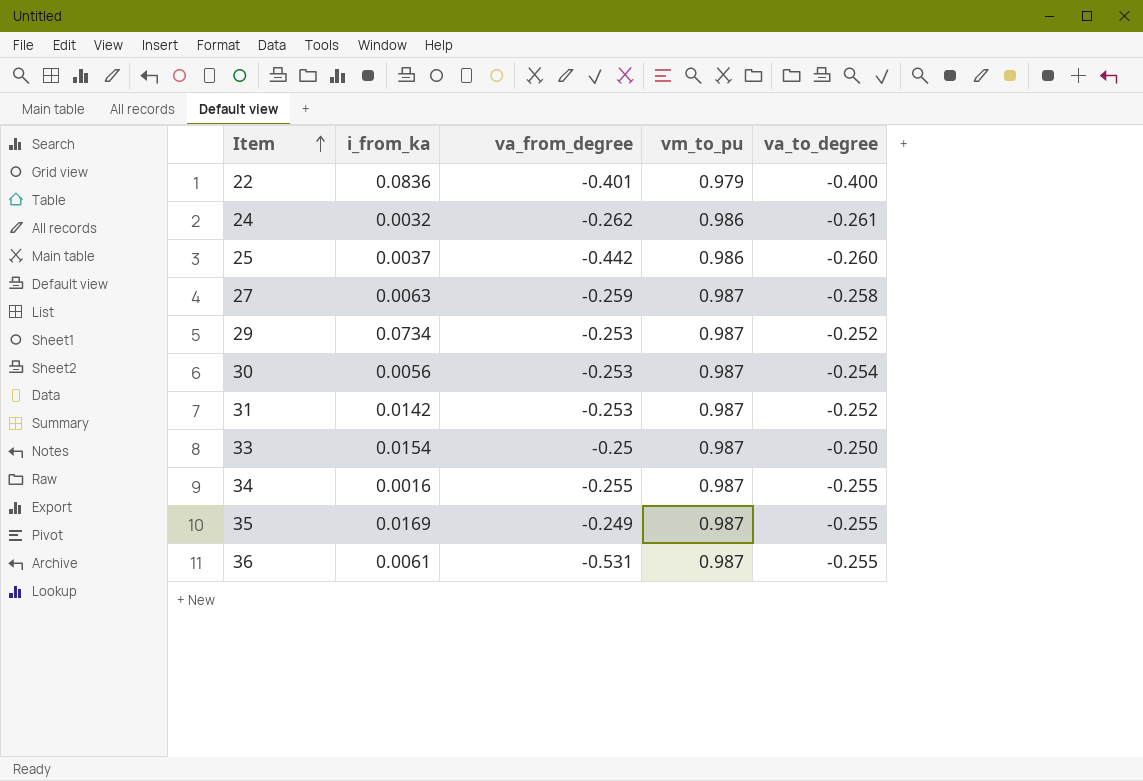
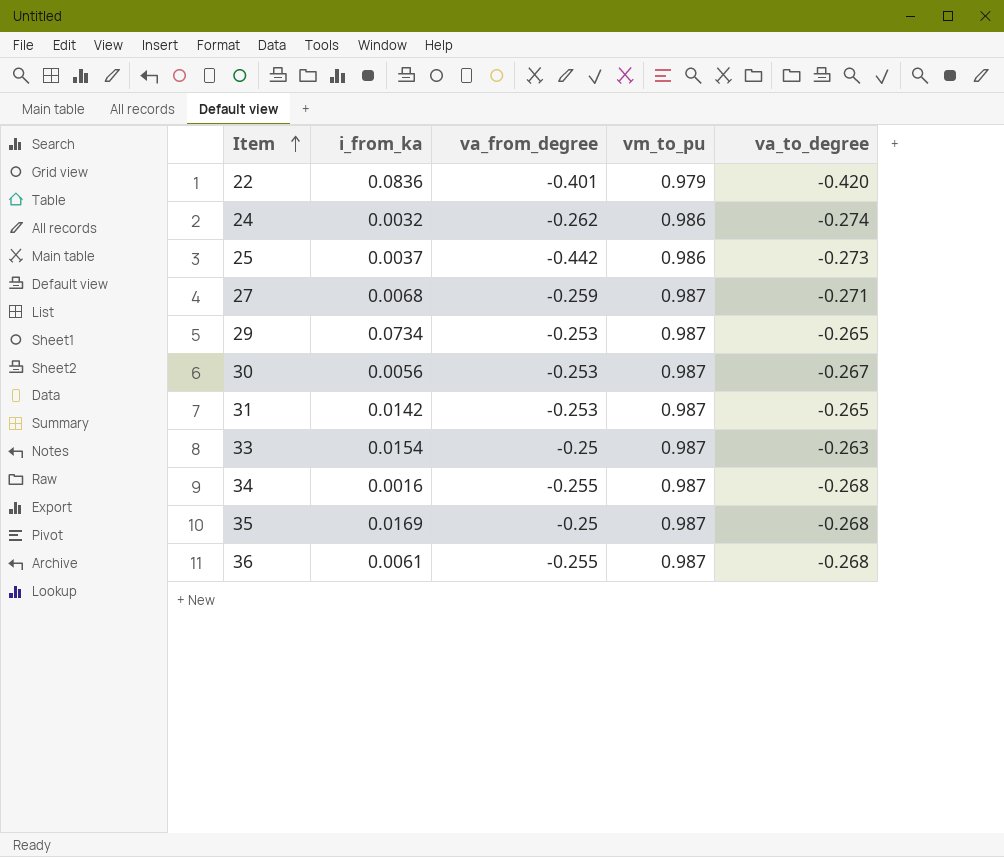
22 | va_to_degree: -0.400 -> -0.420
24 | va_to_degree: -0.261 -> -0.274
25 | va_to_degree: -0.260 -> -0.273
27 | i_from_ka: 0.0063 -> 0.0068
27 | va_to_degree: -0.258 -> -0.271
29 | va_to_degree: -0.252 -> -0.265
30 | va_to_degree: -0.254 -> -0.267
31 | va_to_degree: -0.252 -> -0.265
33 | va_to_degree: -0.250 -> -0.263
34 | va_to_degree: -0.255 -> -0.268
35 | va_from_degree: -0.249 -> -0.25
35 | va_to_degree: -0.255 -> -0.268
36 | va_from_degree: -0.531 -> -0.255
36 | va_to_degree: -0.255 -> -0.268

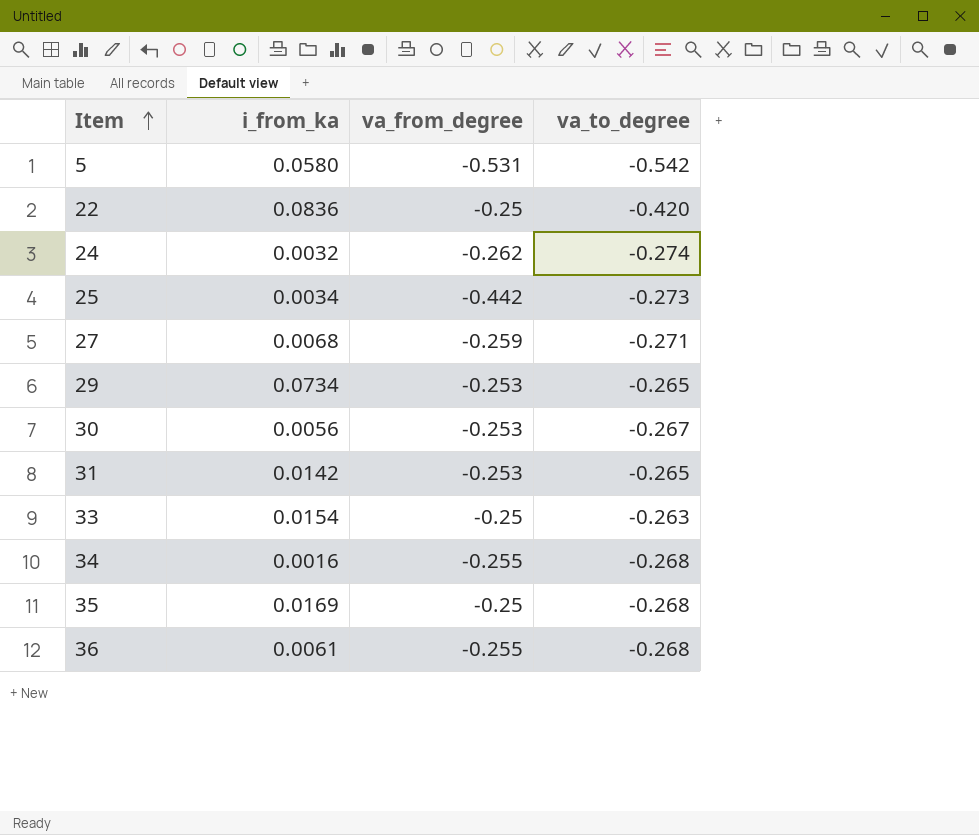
column vm_to_pu | position: 4 -> none
row 5: none -> 0.0580 | -0.531 | -0.542
22 | va_from_degree: -0.401 -> -0.25
25 | i_from_ka: 0.0037 -> 0.0034

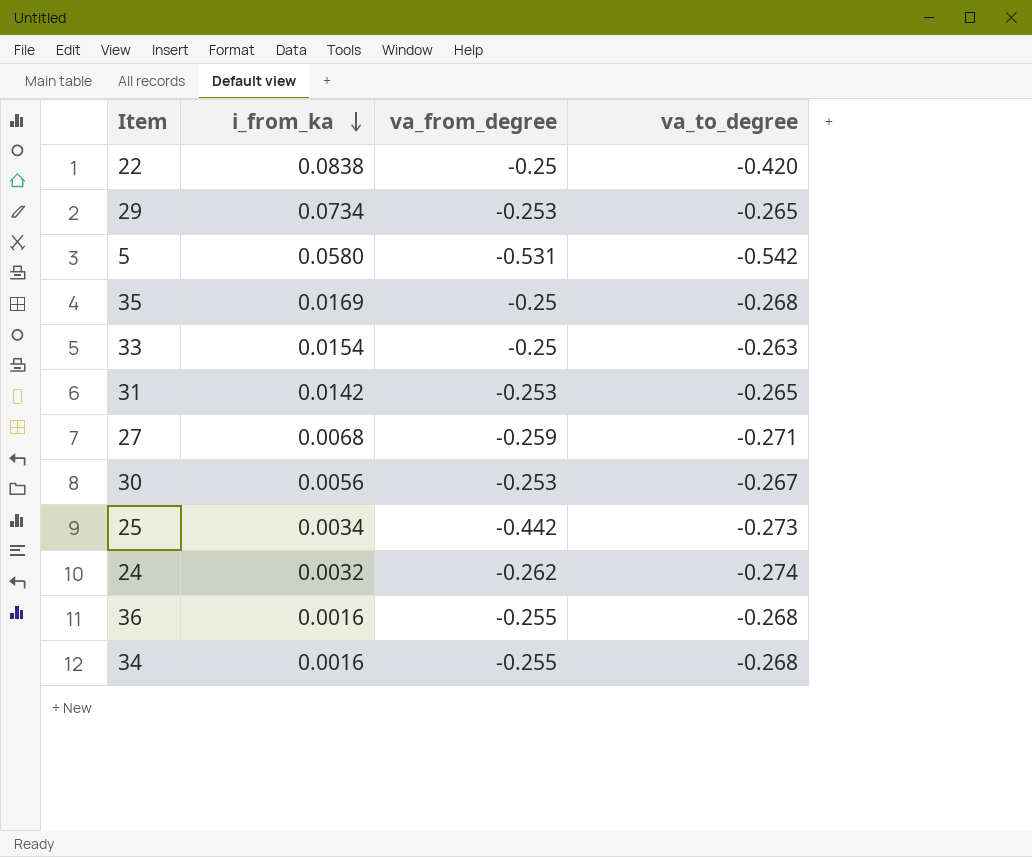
row order: Item ascending -> i_from_ka descending
22 | i_from_ka: 0.0836 -> 0.0838
36 | i_from_ka: 0.0061 -> 0.0016

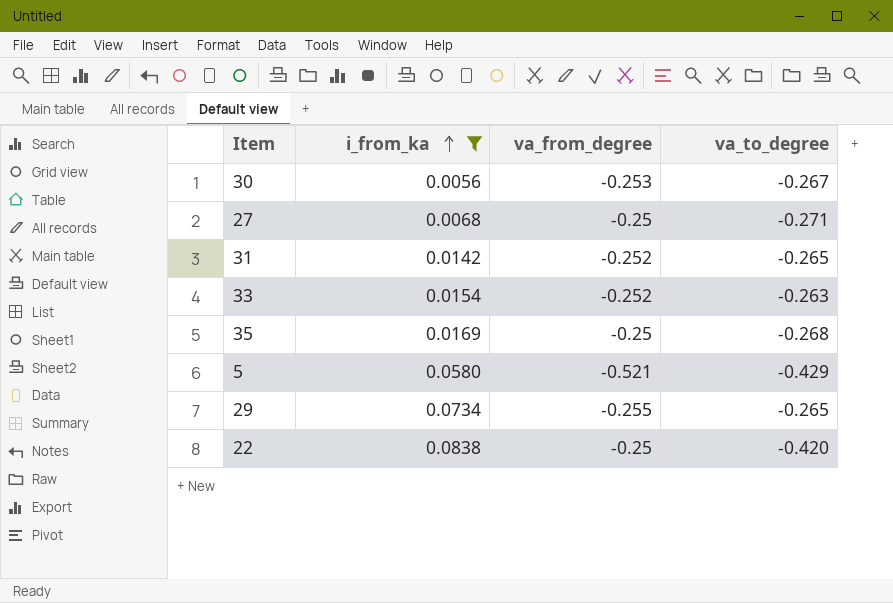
filter: none -> i_from_ka >= 0.0056
row order: i_from_ka descending -> i_from_ka ascending
27 | va_from_degree: -0.259 -> -0.25
31 | va_from_degree: -0.253 -> -0.252
33 | va_from_degree: -0.25 -> -0.252
5 | va_from_degree: -0.531 -> -0.521
5 | va_to_degree: -0.542 -> -0.429
29 | va_from_degree: -0.253 -> -0.255

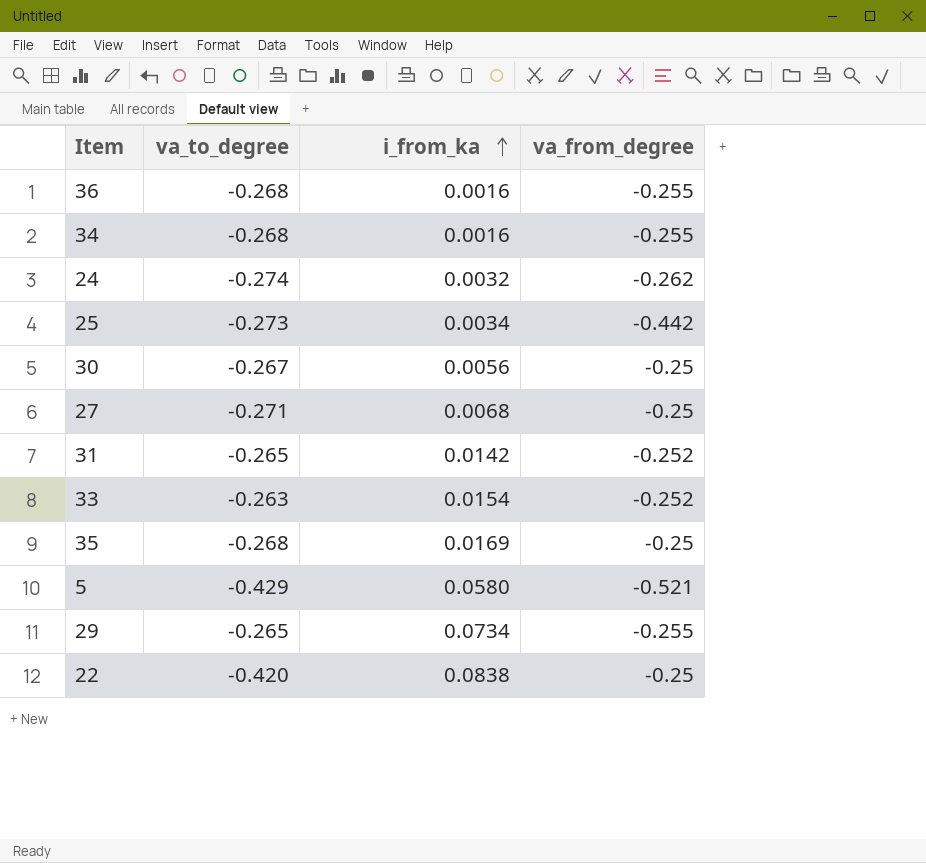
filter: i_from_ka >= 0.0056 -> none
column va_to_degree | position: 4 -> 2
30 | va_from_degree: -0.253 -> -0.25

